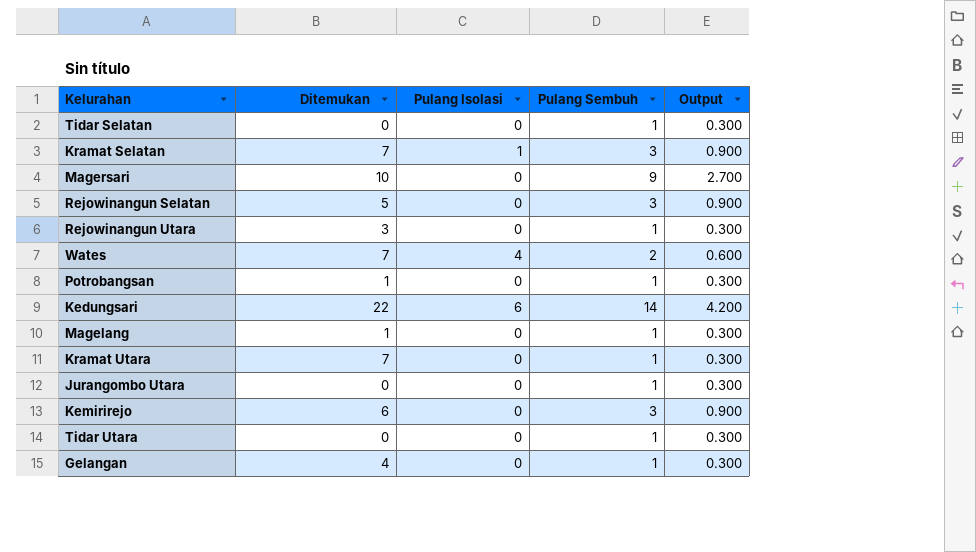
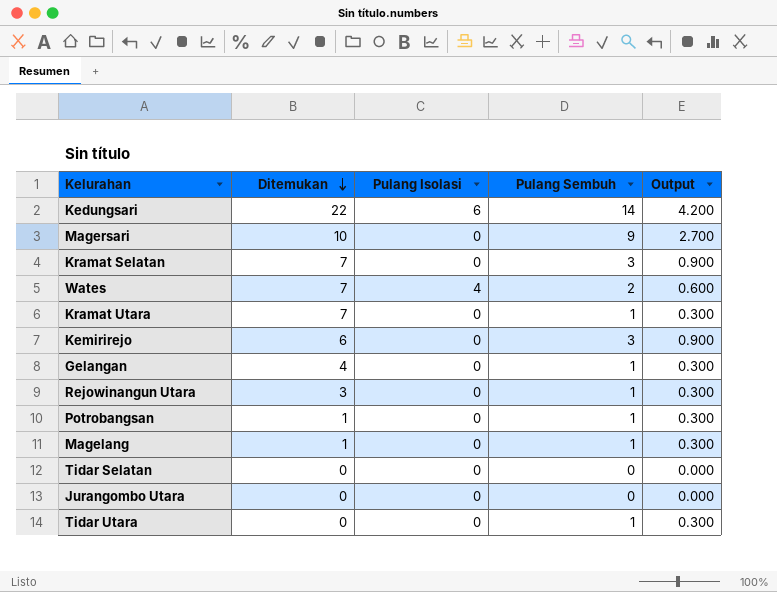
row order: none -> Ditemukan descending
row Rejowinangun Selatan: 5 | 0 | 3 | 0.900 -> none
Kramat Selatan | Pulang Isolasi: 1 -> 0
Tidar Selatan | Pulang Sembuh: 1 -> 0
Tidar Selatan | Output: 0.300 -> 0.000
Jurangombo Utara | Pulang Sembuh: 1 -> 0
Jurangombo Utara | Output: 0.300 -> 0.000

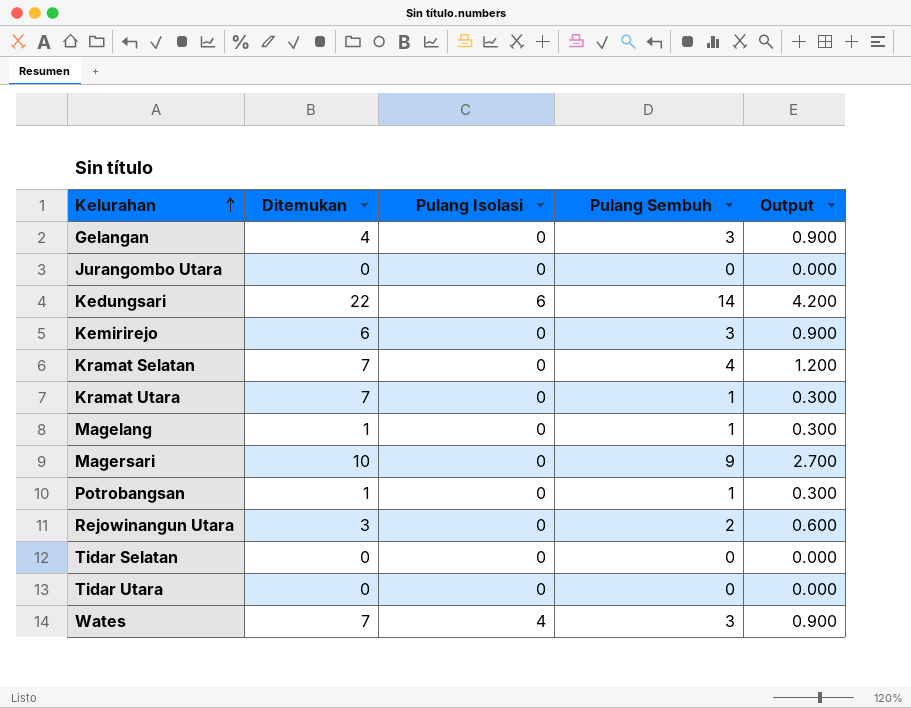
row order: Ditemukan descending -> Kelurahan ascending
Gelangan | Pulang Sembuh: 1 -> 3
Gelangan | Output: 0.300 -> 0.900
Kramat Selatan | Pulang Sembuh: 3 -> 4
Kramat Selatan | Output: 0.900 -> 1.200
Rejowinangun Utara | Pulang Sembuh: 1 -> 2
Rejowinangun Utara | Output: 0.300 -> 0.600
Tidar Utara | Pulang Sembuh: 1 -> 0
Tidar Utara | Output: 0.300 -> 0.000
Wates | Pulang Sembuh: 2 -> 3
Wates | Output: 0.600 -> 0.900

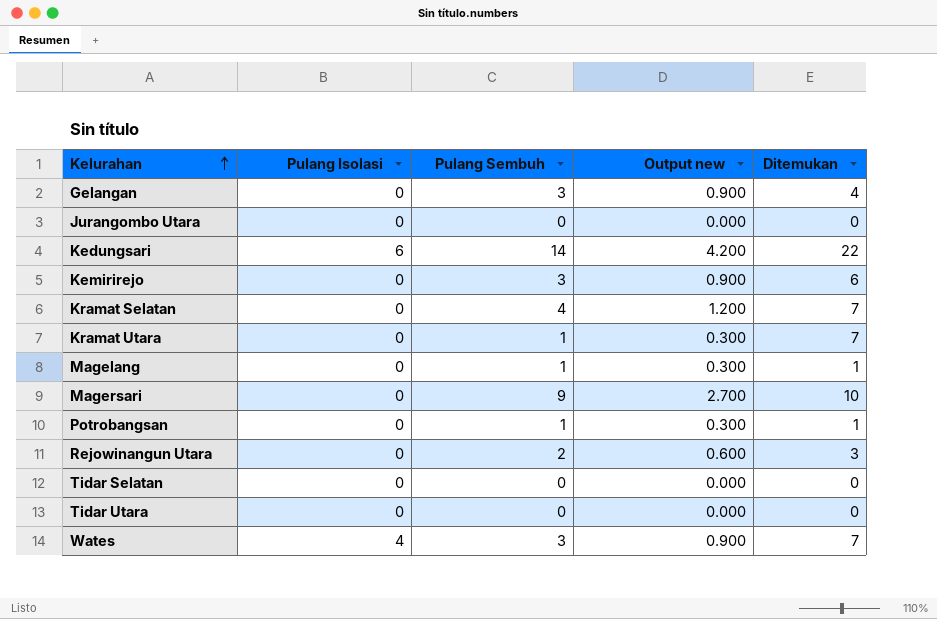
column name: Output -> Output new
column Ditemukan | position: 2 -> 5

